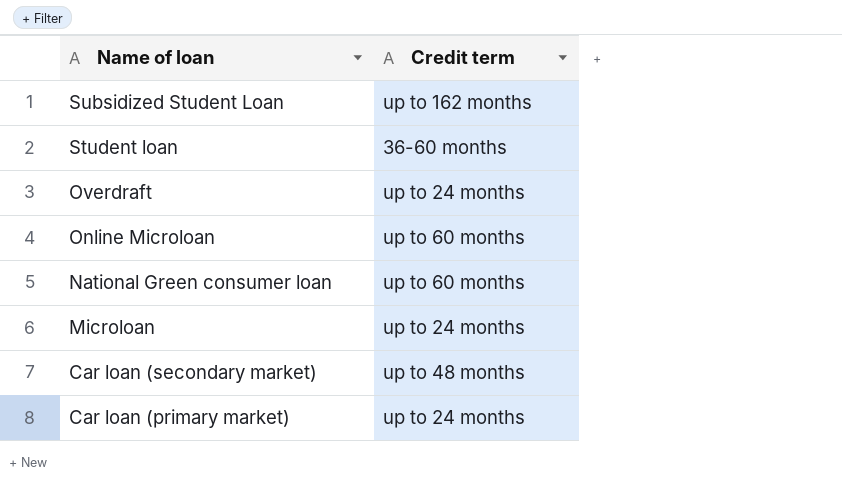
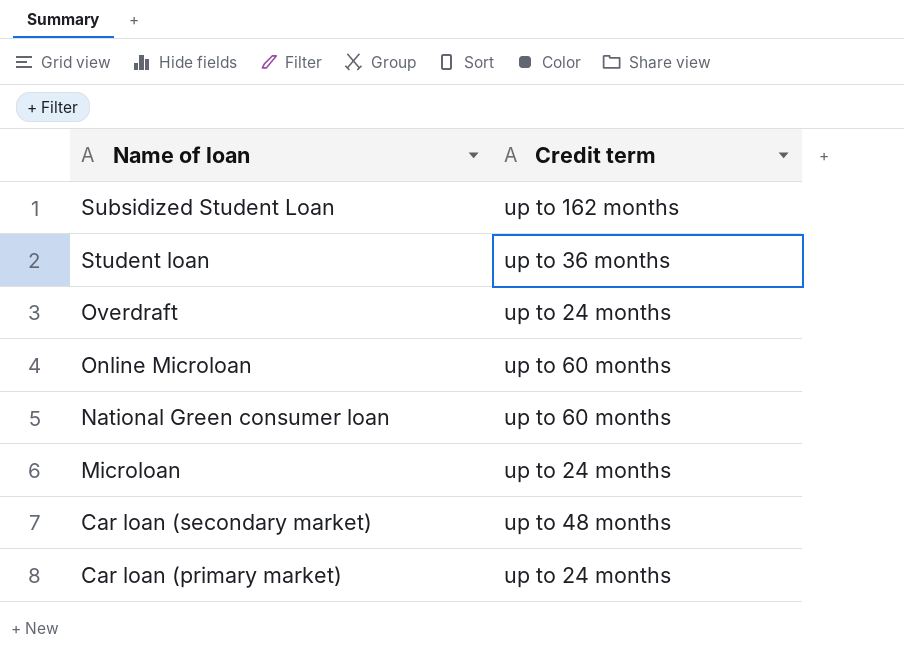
Student loan | Credit term: 36-60 months -> up to 36 months

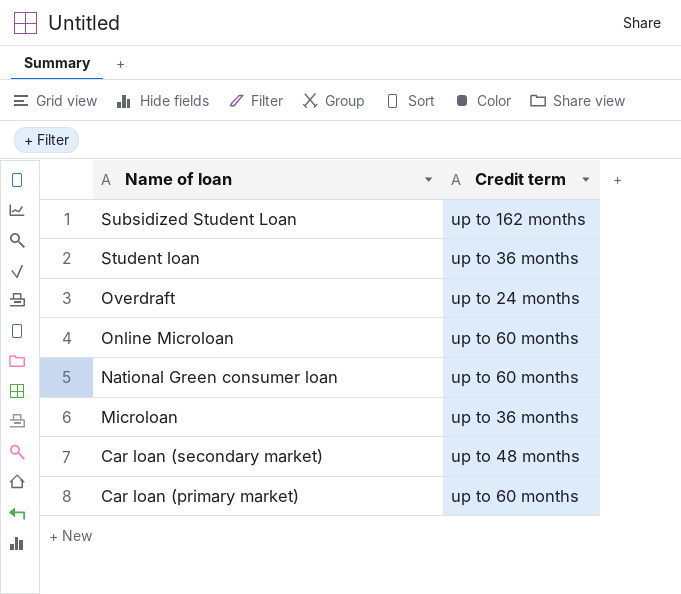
Microloan | Credit term: up to 24 months -> up to 36 months
Car loan (primary market) | Credit term: up to 24 months -> up to 60 months

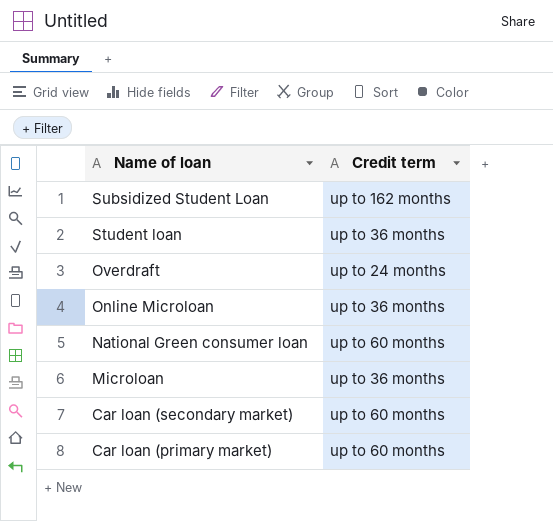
Online Microloan | Credit term: up to 60 months -> up to 36 months
Car loan (secondary market) | Credit term: up to 48 months -> up to 60 months

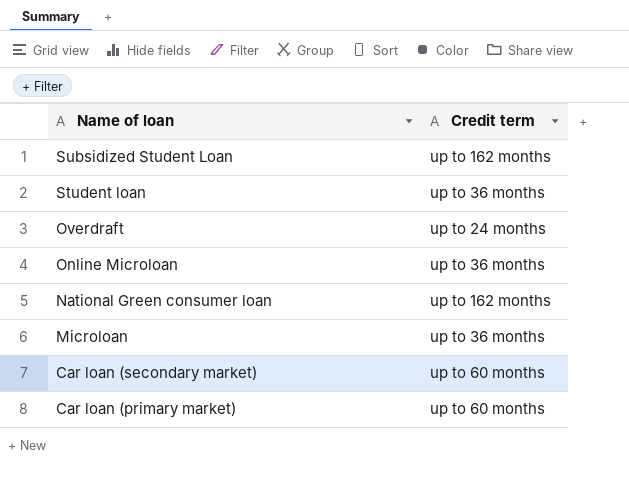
National Green consumer loan | Credit term: up to 60 months -> up to 162 months

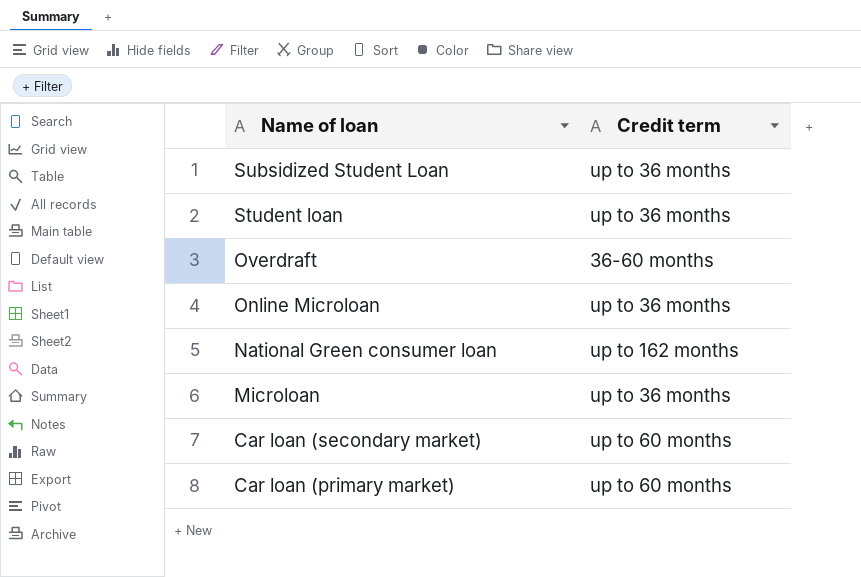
Subsidized Student Loan | Credit term: up to 162 months -> up to 36 months
Overdraft | Credit term: up to 24 months -> 36-60 months

